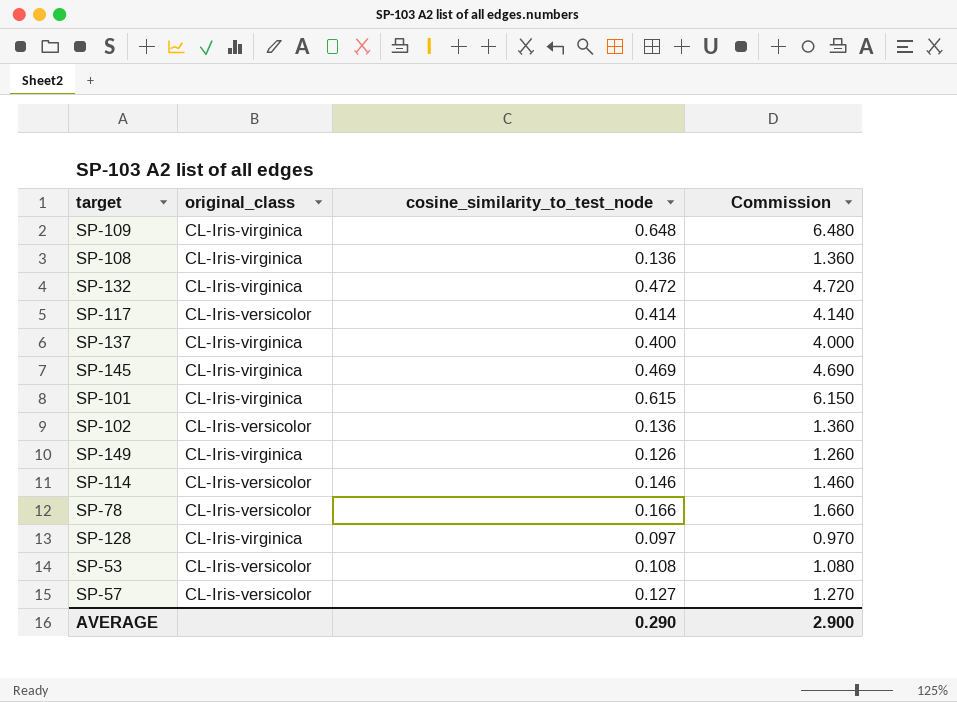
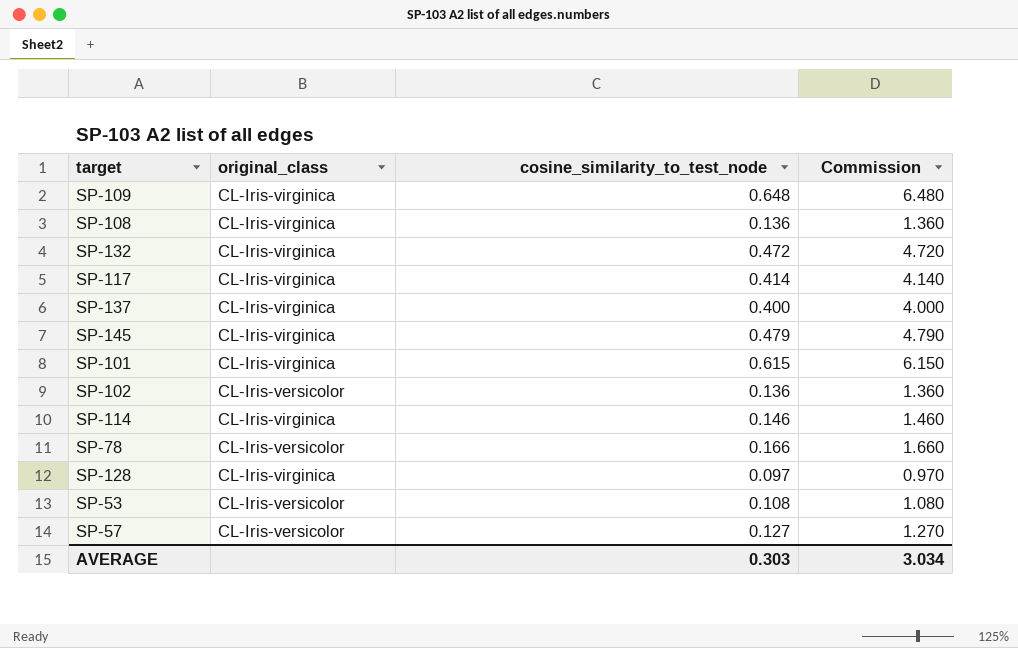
row SP-149: CL-Iris-virginica | 0.126 | 1.260 -> none
SP-117 | original_class: CL-Iris-versicolor -> CL-Iris-virginica
SP-145 | cosine_similarity_to_test_node: 0.469 -> 0.479
SP-145 | Commission: 4.690 -> 4.790
SP-114 | original_class: CL-Iris-versicolor -> CL-Iris-virginica
AVERAGE | cosine_similarity_to_test_node: 0.290 -> 0.303
AVERAGE | Commission: 2.900 -> 3.034

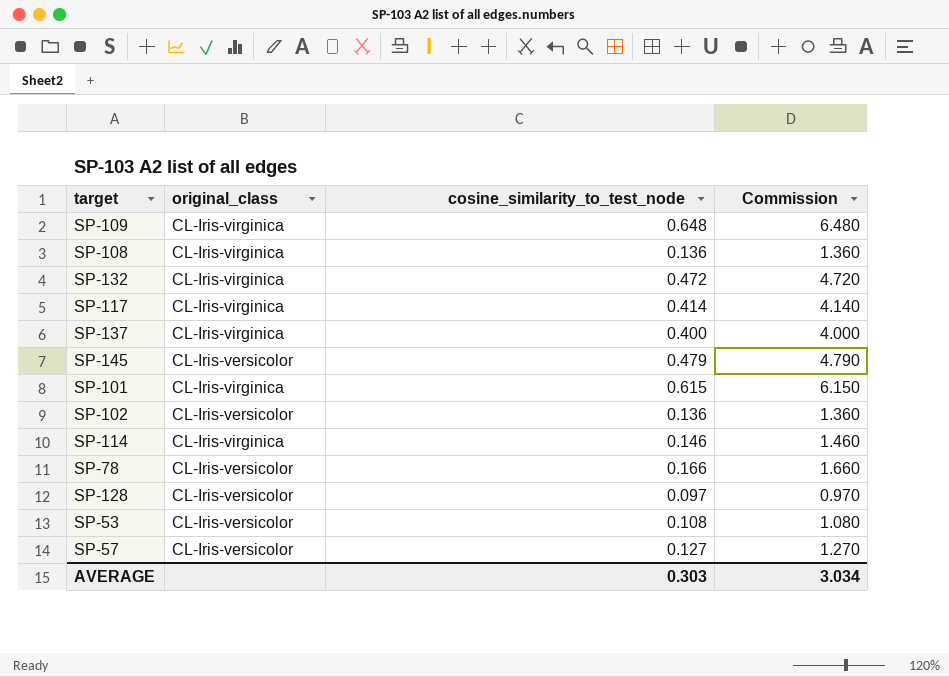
SP-145 | original_class: CL-Iris-virginica -> CL-Iris-versicolor
SP-128 | original_class: CL-Iris-virginica -> CL-Iris-versicolor

